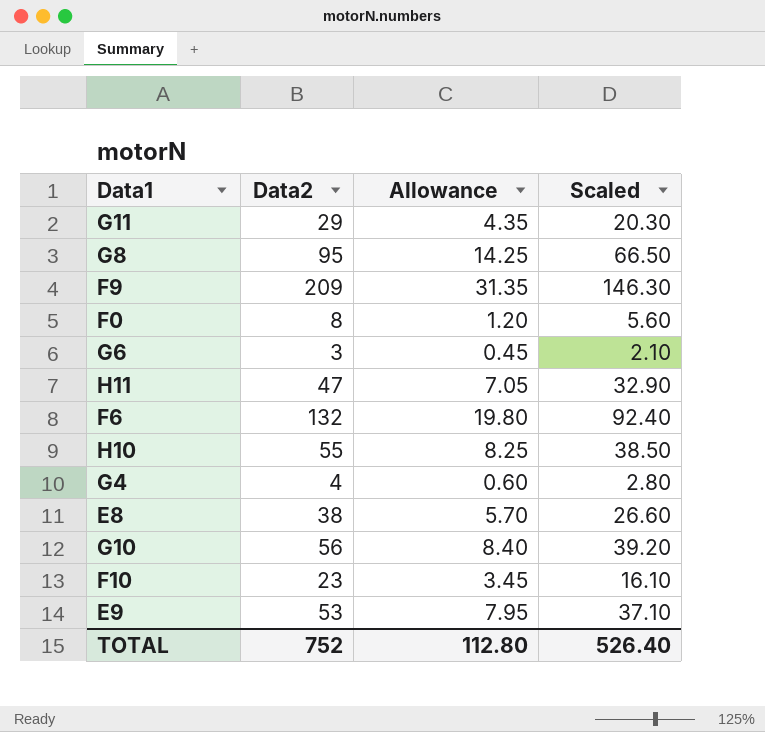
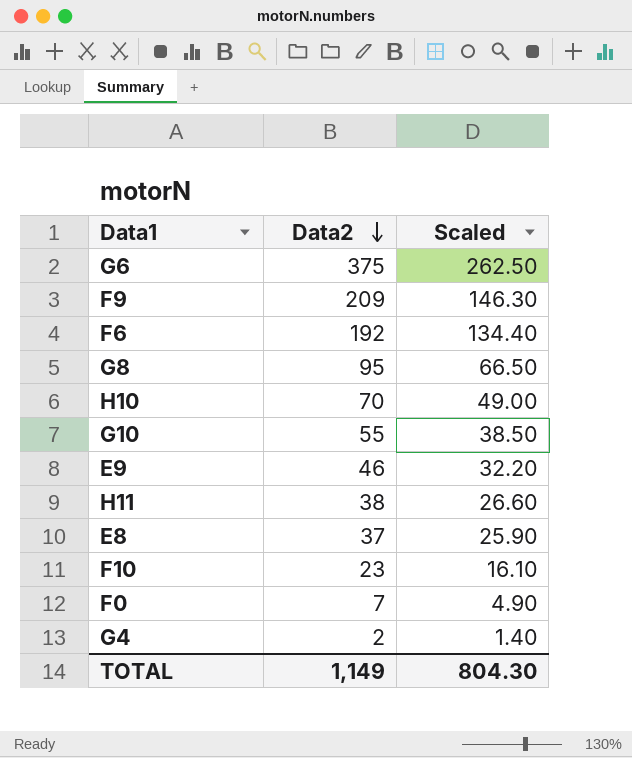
row order: none -> Data2 descending
column Allowance | formula: [Data2] * 0.15 -> none
row G11: 29 | 4.35 | 20.30 -> none
G6 | Data2: 3 -> 375
G6 | Scaled: 2.10 -> 262.50
F6 | Data2: 132 -> 192
F6 | Scaled: 92.40 -> 134.40
H10 | Data2: 55 -> 70
H10 | Scaled: 38.50 -> 49.00
G10 | Data2: 56 -> 55
G10 | Scaled: 39.20 -> 38.50
E9 | Data2: 53 -> 46
E9 | Scaled: 37.10 -> 32.20
H11 | Data2: 47 -> 38
H11 | Scaled: 32.90 -> 26.60
E8 | Data2: 38 -> 37
E8 | Scaled: 26.60 -> 25.90
F0 | Data2: 8 -> 7
F0 | Scaled: 5.60 -> 4.90
G4 | Data2: 4 -> 2
G4 | Scaled: 2.80 -> 1.40
TOTAL | Data2: 752 -> 1,149
TOTAL | Scaled: 526.40 -> 804.30

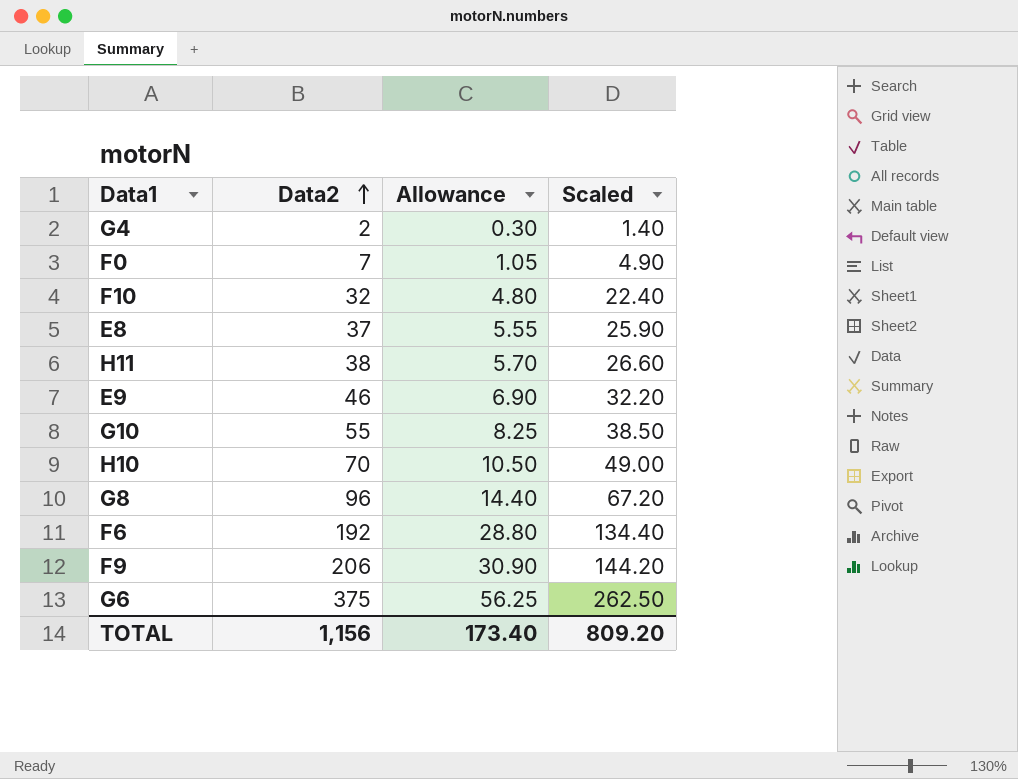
row order: Data2 descending -> Data2 ascending
column Allowance | formula: none -> [Data2] * 0.15
F10 | Data2: 23 -> 32
F10 | Scaled: 16.10 -> 22.40
G8 | Data2: 95 -> 96
G8 | Scaled: 66.50 -> 67.20
F9 | Data2: 209 -> 206
F9 | Scaled: 146.30 -> 144.20
TOTAL | Data2: 1,149 -> 1,156
TOTAL | Scaled: 804.30 -> 809.20

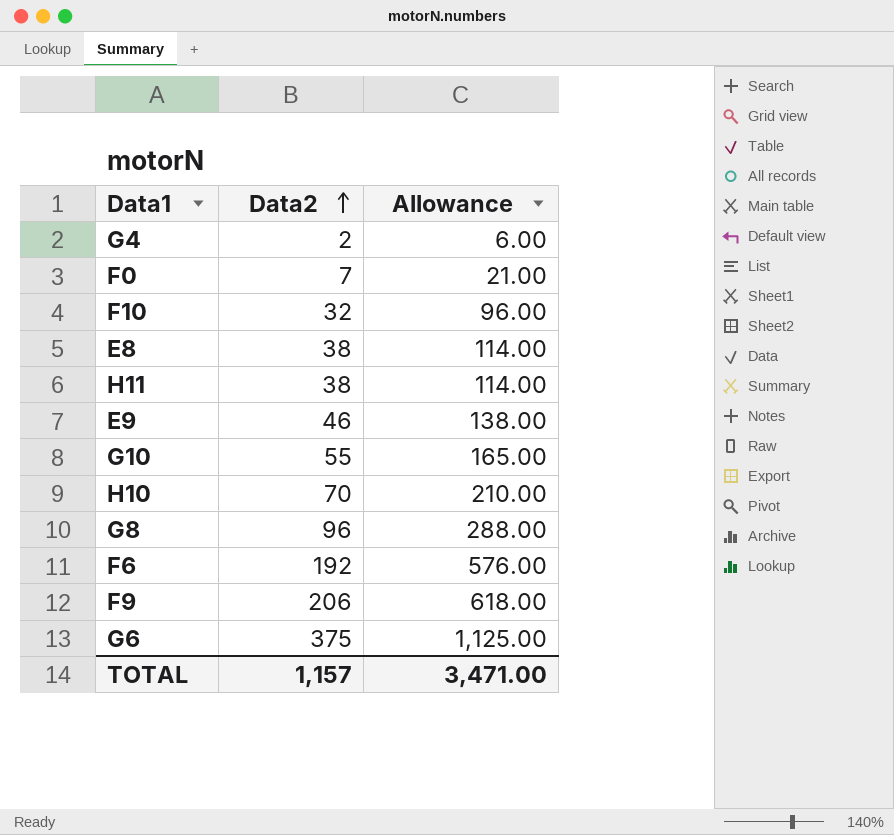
column Scaled | formula: [Data2] * 0.7 -> none
column Allowance | formula: [Data2] * 0.15 -> [Data2] * 3
E8 | Data2: 37 -> 38
TOTAL | Data2: 1,156 -> 1,157
TOTAL | Allowance: 173.40 -> 3,471.00

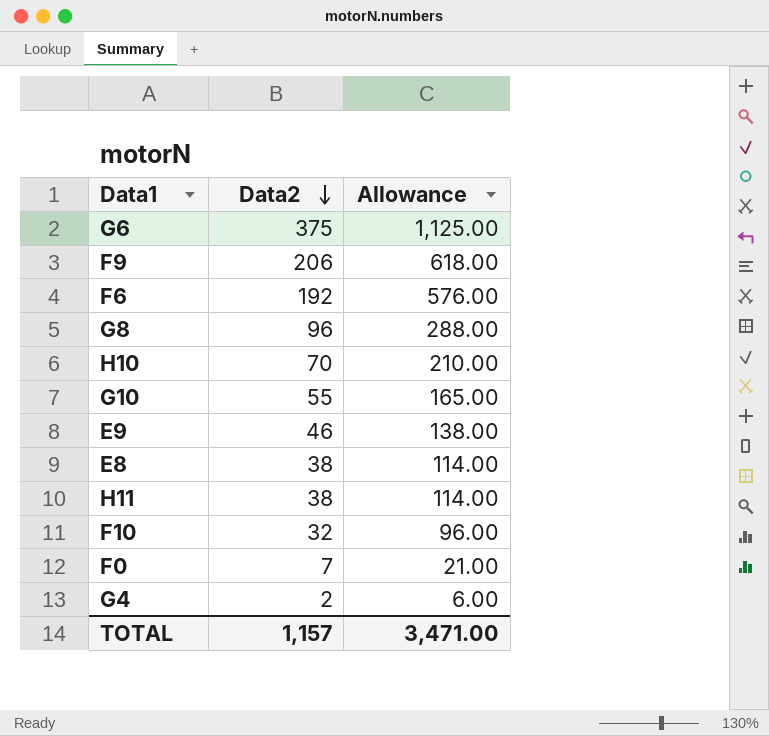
row order: Data2 ascending -> Data2 descending

